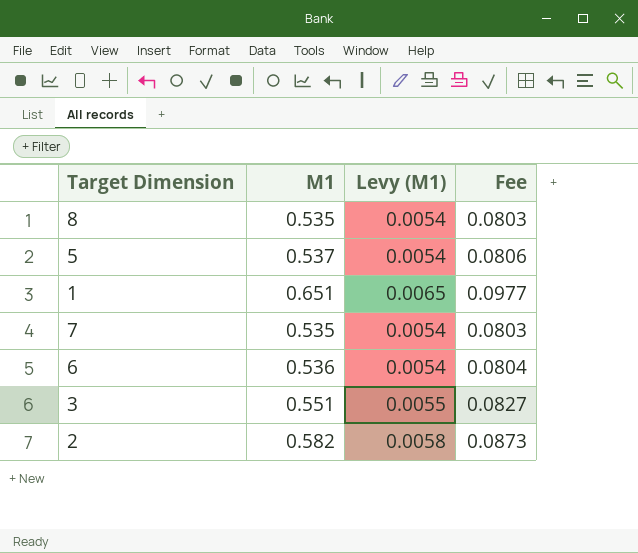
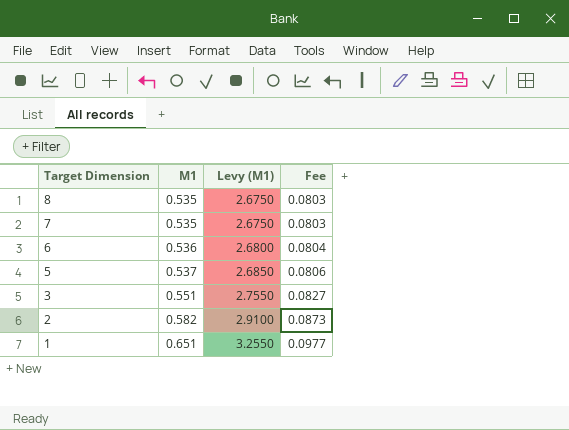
row order: none -> Target Dimension descending
column Levy (M1) | formula: [M1] * 0.01 -> [M1] * 5

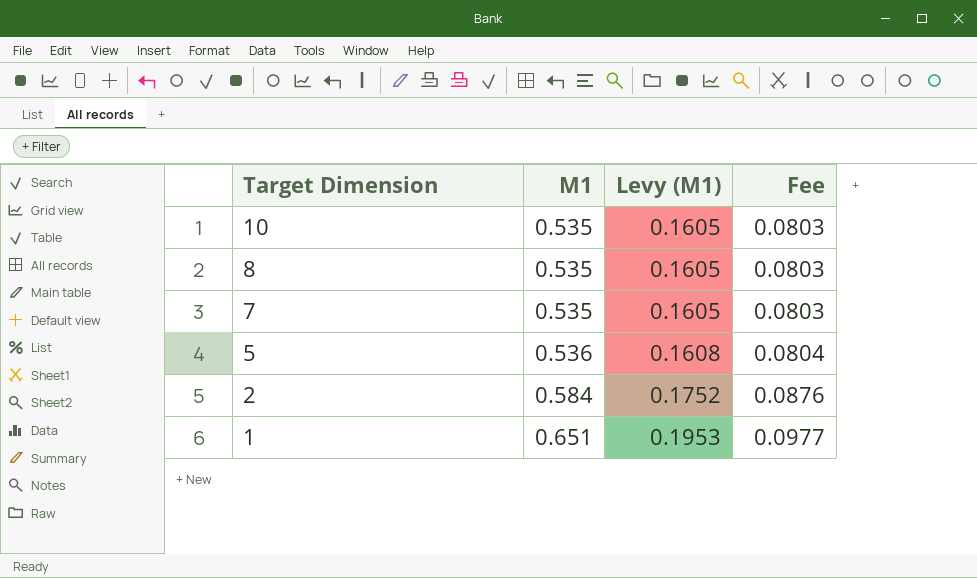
column Levy (M1) | formula: [M1] * 5 -> [M1] * 0.3
row 6: 0.536 | 2.6800 | 0.0804 -> none
row 3: 0.551 | 2.7550 | 0.0827 -> none
row 10: none -> 0.535 | 0.1605 | 0.0803
5 | M1: 0.537 -> 0.536
5 | Fee: 0.0806 -> 0.0804
2 | M1: 0.582 -> 0.584
2 | Fee: 0.0873 -> 0.0876

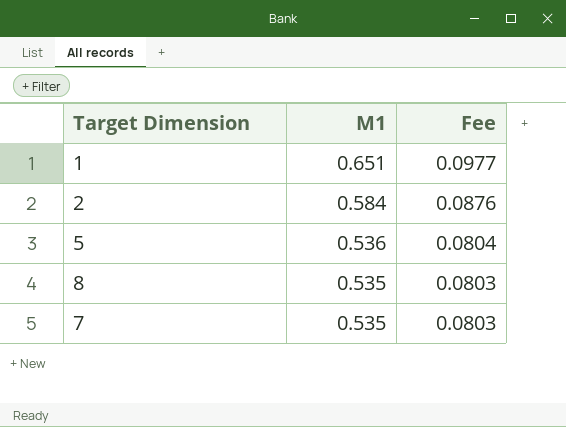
row order: Target Dimension descending -> M1 descending
column Levy (M1) | formula: [M1] * 0.3 -> none
row 10: 0.535 | 0.1605 | 0.0803 -> none

